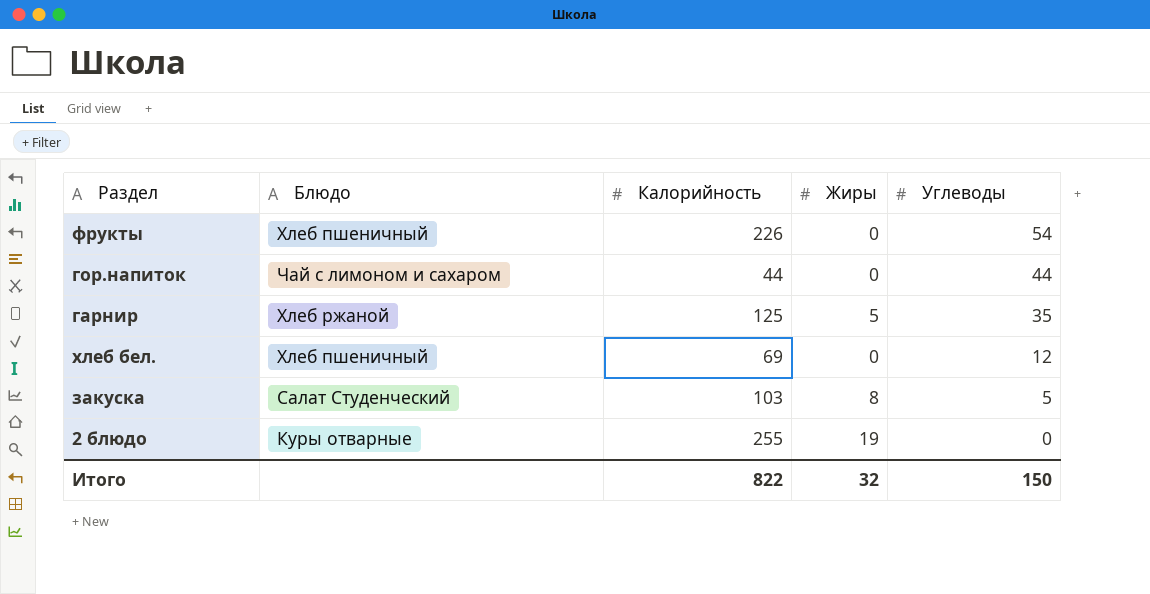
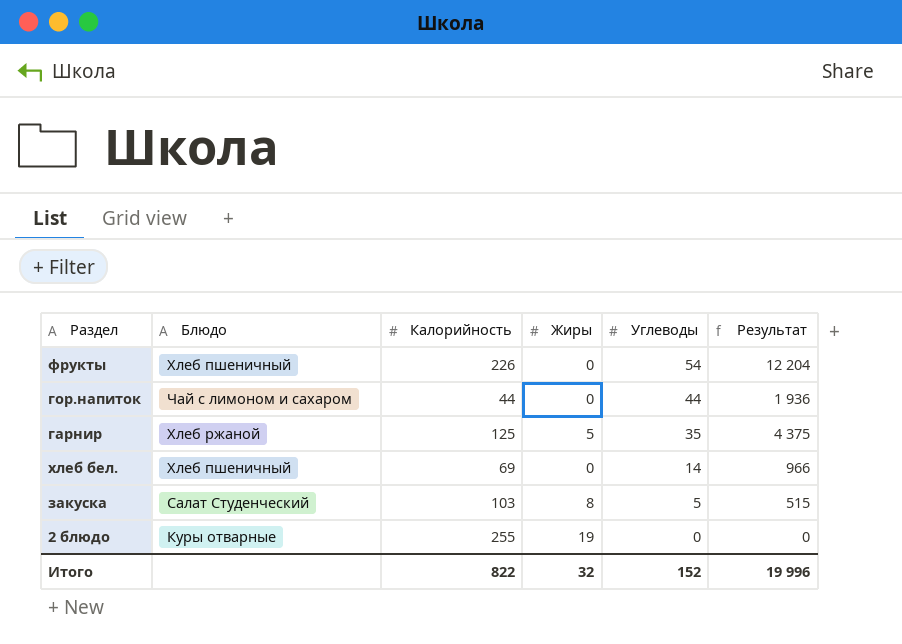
column Результат | formula: none -> [Калорийность] * [Углеводы]
хлеб бел. | Углеводы: 12 -> 14
Итого | Углеводы: 150 -> 152

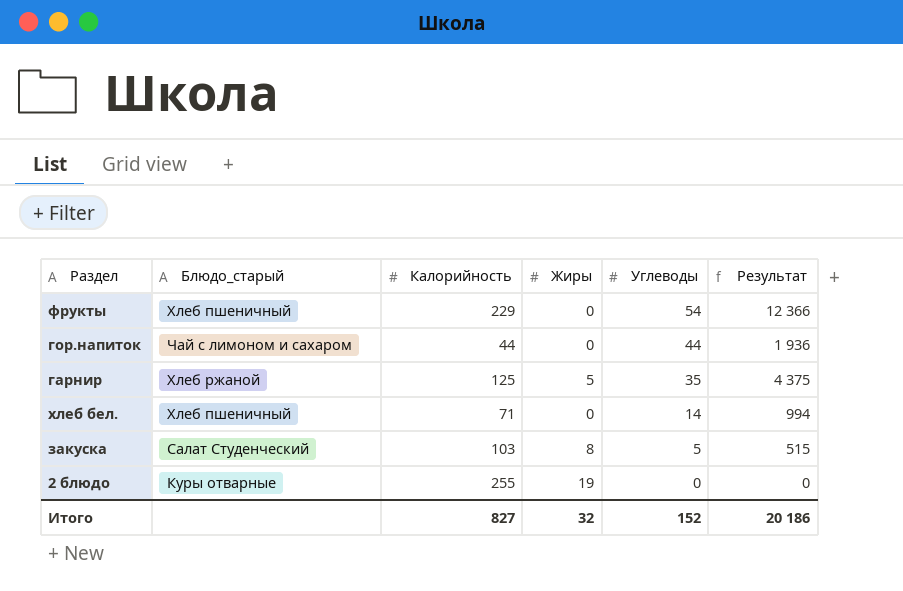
column name: Блюдо -> Блюдо_старый
фрукты | Калорийность: 226 -> 229
фрукты | Результат: 12 204 -> 12 366
хлеб бел. | Калорийность: 69 -> 71
хлеб бел. | Результат: 966 -> 994
Итого | Калорийность: 822 -> 827
Итого | Результат: 19 996 -> 20 186

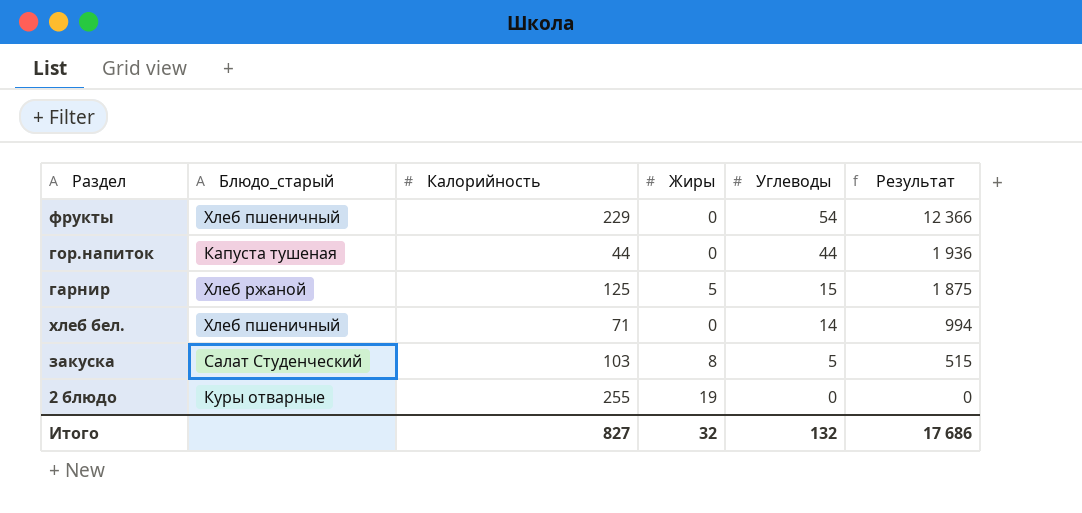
гор.напиток | Блюдо_старый: Чай с лимоном и сахаром -> Капуста тушеная
гарнир | Углеводы: 35 -> 15
гарнир | Результат: 4 375 -> 1 875
Итого | Углеводы: 152 -> 132
Итого | Результат: 20 186 -> 17 686

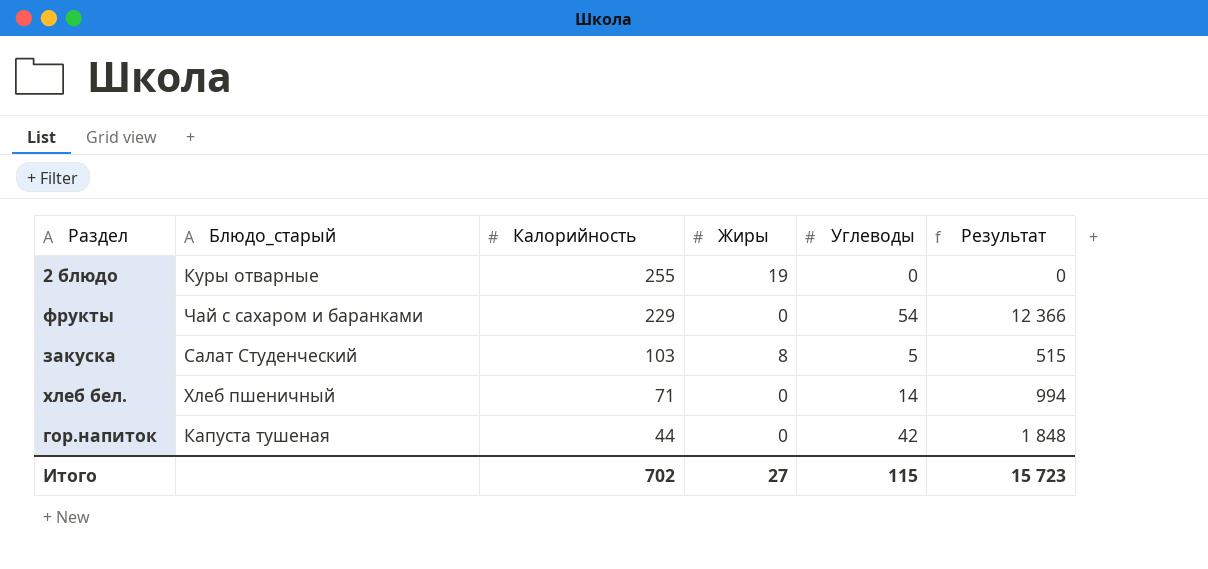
row order: Углеводы descending -> Калорийность descending
row гарнир: Хлеб ржаной | 125 | 5 | 15 | 1 875 -> none
фрукты | Блюдо_старый: Хлеб пшеничный -> Чай с сахаром и баранками
гор.напиток | Углеводы: 44 -> 42
гор.напиток | Результат: 1 936 -> 1 848
Итого | Калорийность: 827 -> 702
Итого | Жиры: 32 -> 27
Итого | Углеводы: 132 -> 115
Итого | Результат: 17 686 -> 15 723

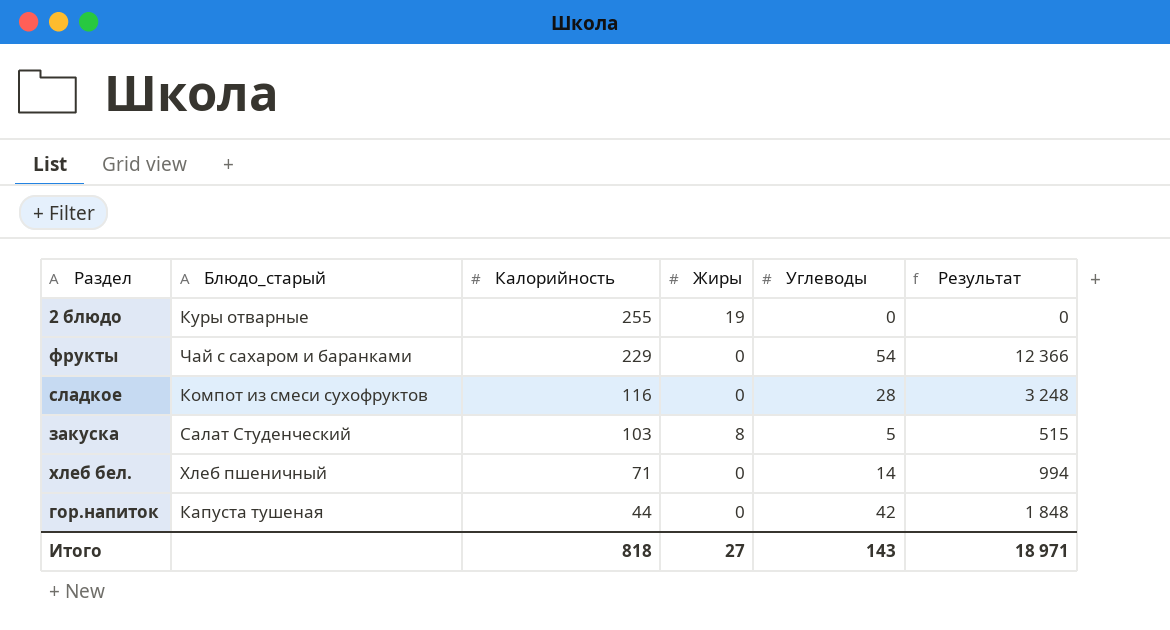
row сладкое: none -> Компот из смеси сухофруктов | 116 | 0 | 28 | 3 248
Итого | Калорийность: 702 -> 818
Итого | Углеводы: 115 -> 143
Итого | Результат: 15 723 -> 18 971

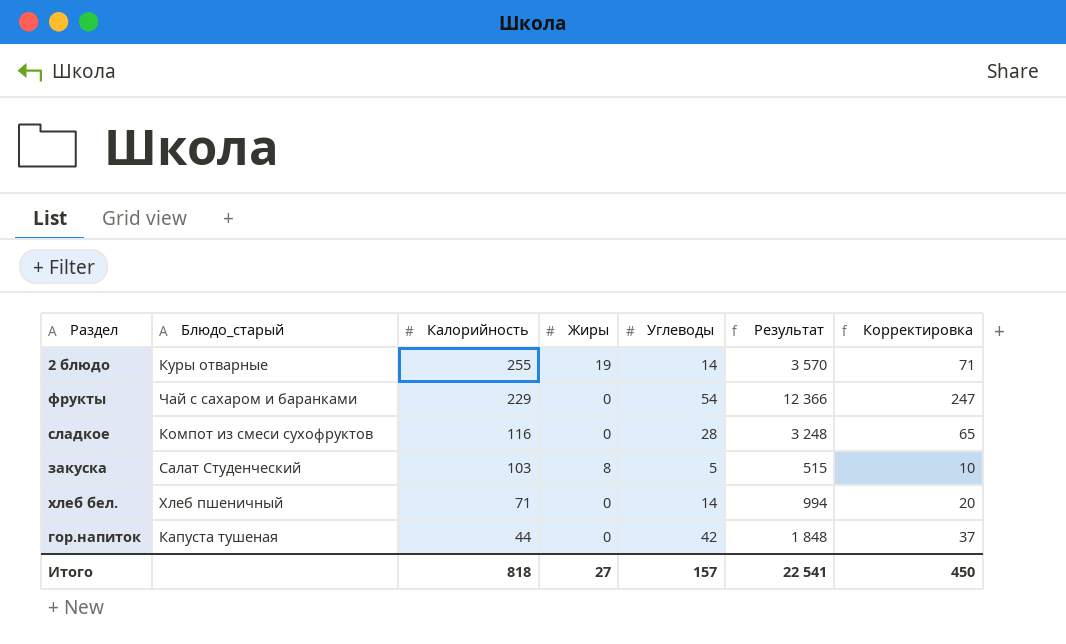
column Корректировка | formula: none -> [Результат] * 0,02
2 блюдо | Углеводы: 0 -> 14
2 блюдо | Результат: 0 -> 3 570
Итого | Углеводы: 143 -> 157
Итого | Результат: 18 971 -> 22 541

